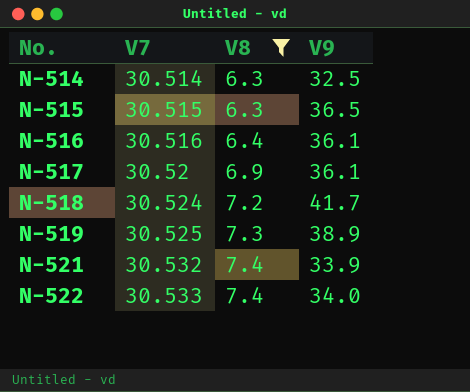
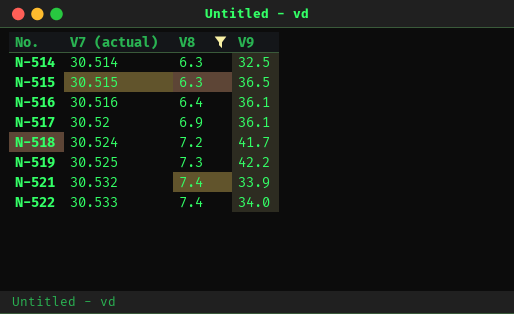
column name: V7 -> V7 (actual)
N-519 | V9: 38.9 -> 42.2

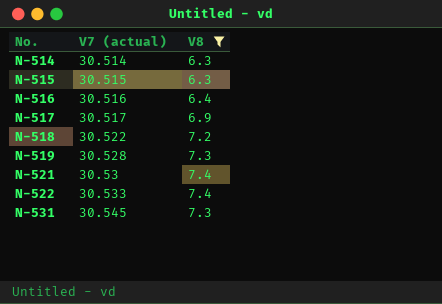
column V9 | position: 4 -> none
N-517 | V7 (actual): 30.52 -> 30.517
N-518 | V7 (actual): 30.524 -> 30.522
N-519 | V7 (actual): 30.525 -> 30.528
N-521 | V7 (actual): 30.532 -> 30.53
row N-531: none -> 30.545 | 7.3

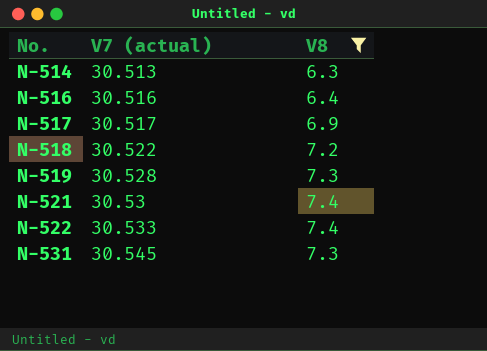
row N-515: 30.515 | 6.3 -> none
N-514 | V7 (actual): 30.514 -> 30.513

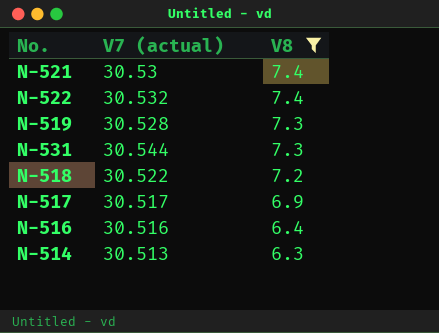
row order: No. ascending -> V8 descending
N-522 | V7 (actual): 30.533 -> 30.532
N-531 | V7 (actual): 30.545 -> 30.544

